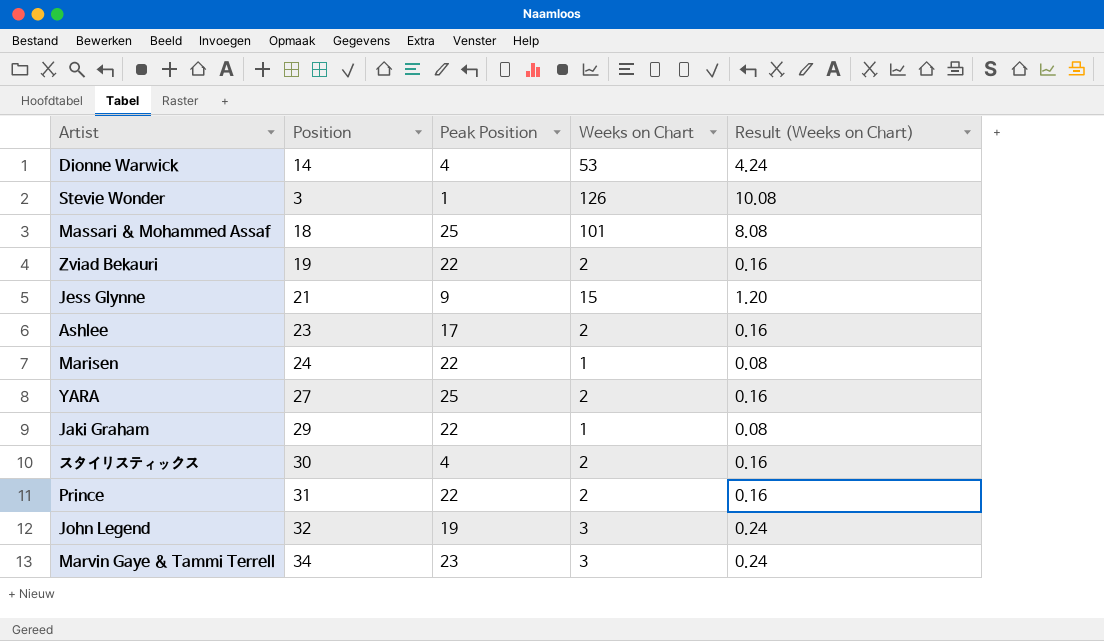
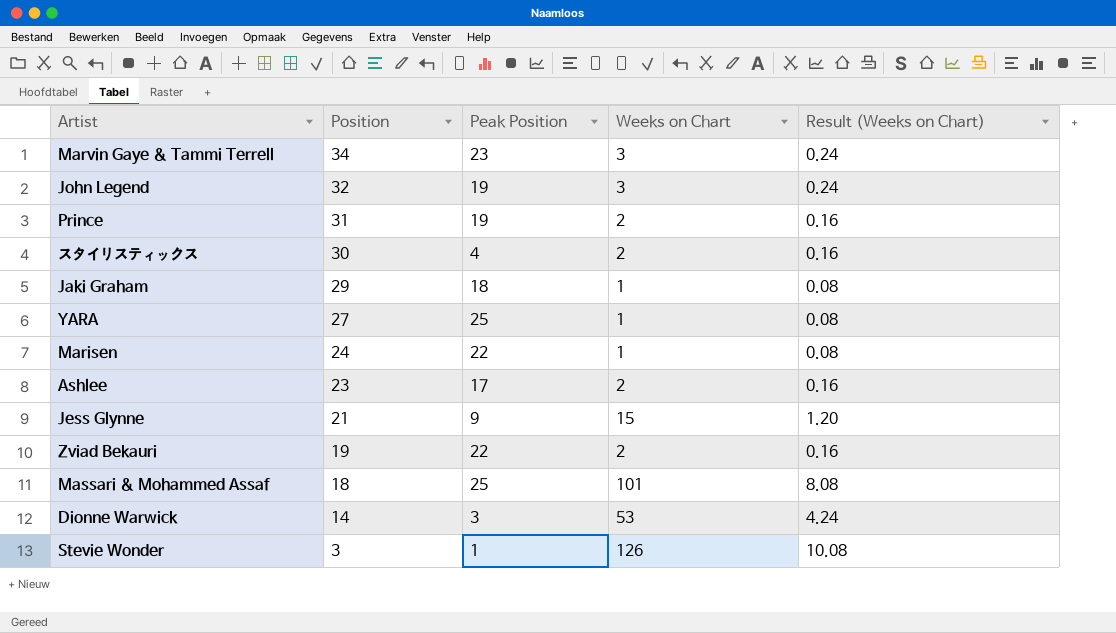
row order: none -> Position descending
Prince | Peak Position: 22 -> 19
Jaki Graham | Peak Position: 22 -> 18
YARA | Weeks on Chart: 2 -> 1
YARA | Result (Weeks on Chart): 0.16 -> 0.08
Dionne Warwick | Peak Position: 4 -> 3

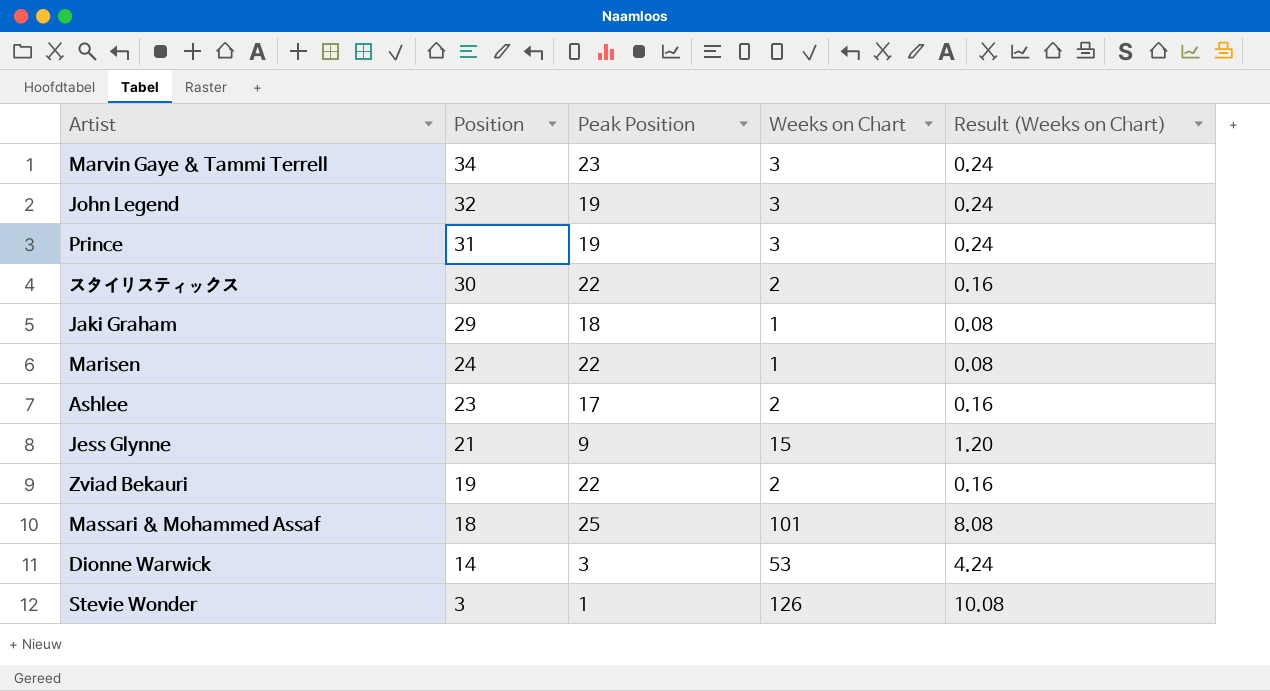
row YARA: 27 | 25 | 1 | 0.08 -> none
Prince | Weeks on Chart: 2 -> 3
Prince | Result (Weeks on Chart): 0.16 -> 0.24
スタイリスティックス | Peak Position: 4 -> 22

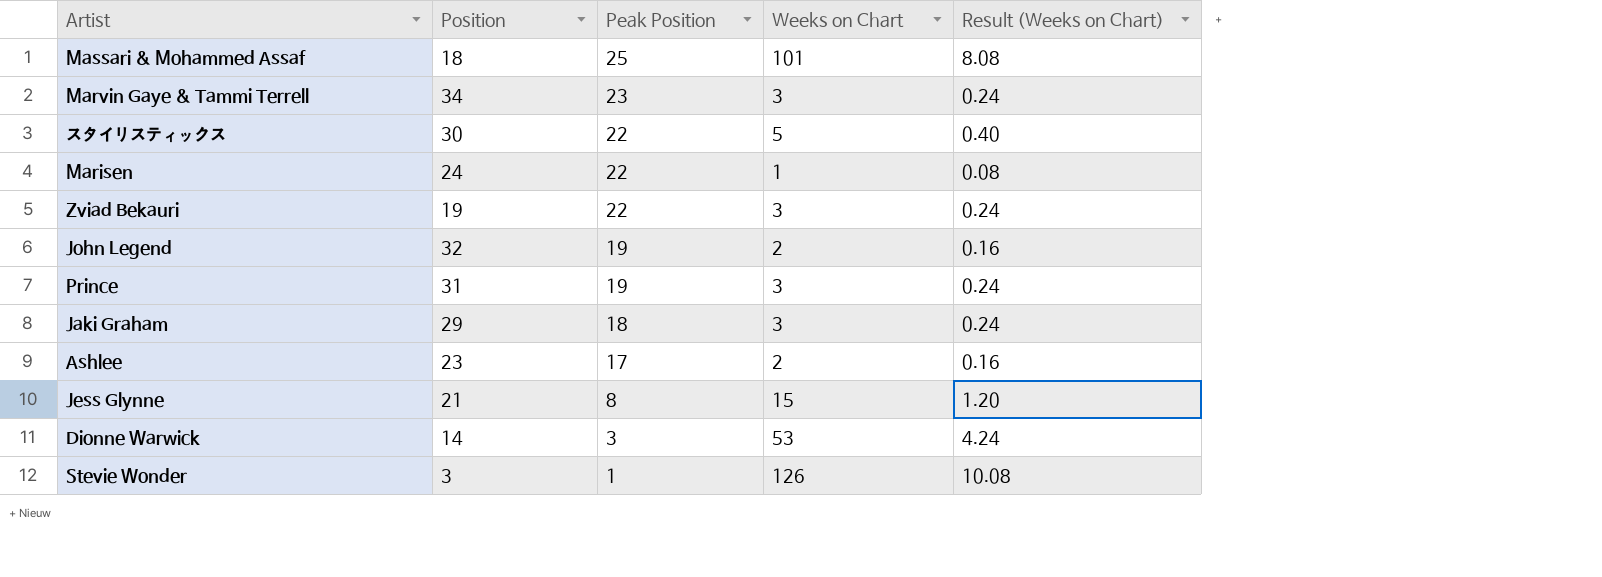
row order: Position descending -> Peak Position descending
スタイリスティックス | Weeks on Chart: 2 -> 5
スタイリスティックス | Result (Weeks on Chart): 0.16 -> 0.40
Zviad Bekauri | Weeks on Chart: 2 -> 3
Zviad Bekauri | Result (Weeks on Chart): 0.16 -> 0.24
John Legend | Weeks on Chart: 3 -> 2
John Legend | Result (Weeks on Chart): 0.24 -> 0.16
Jaki Graham | Weeks on Chart: 1 -> 3
Jaki Graham | Result (Weeks on Chart): 0.08 -> 0.24
Jess Glynne | Peak Position: 9 -> 8

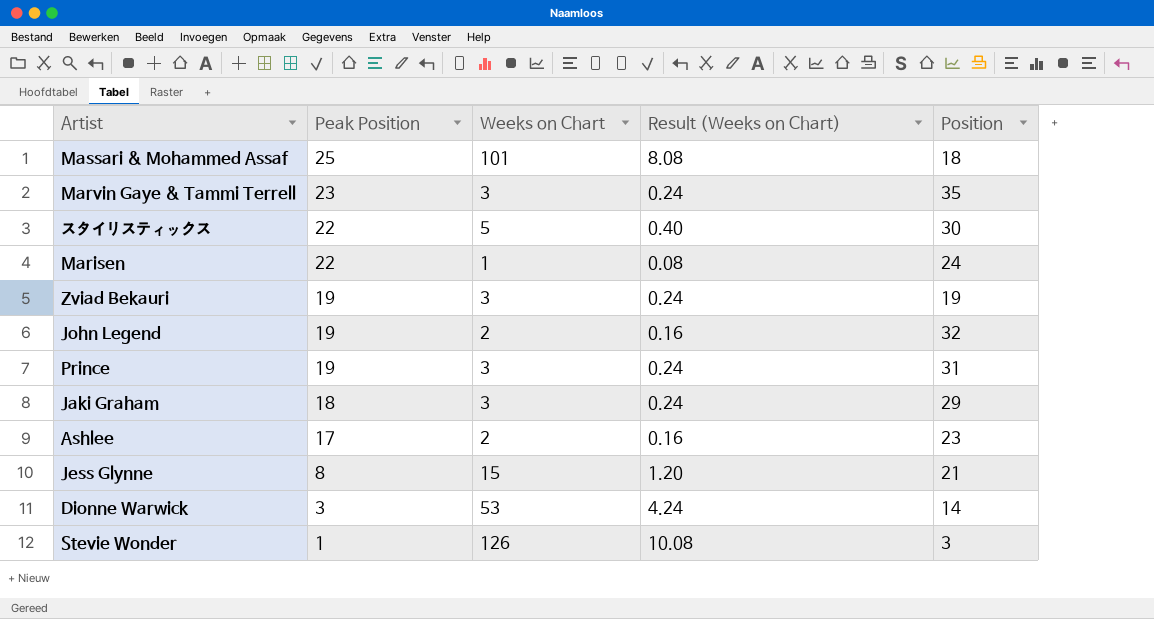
column Position | position: 2 -> 5
Marvin Gaye & Tammi Terrell | Position: 34 -> 35
Zviad Bekauri | Peak Position: 22 -> 19

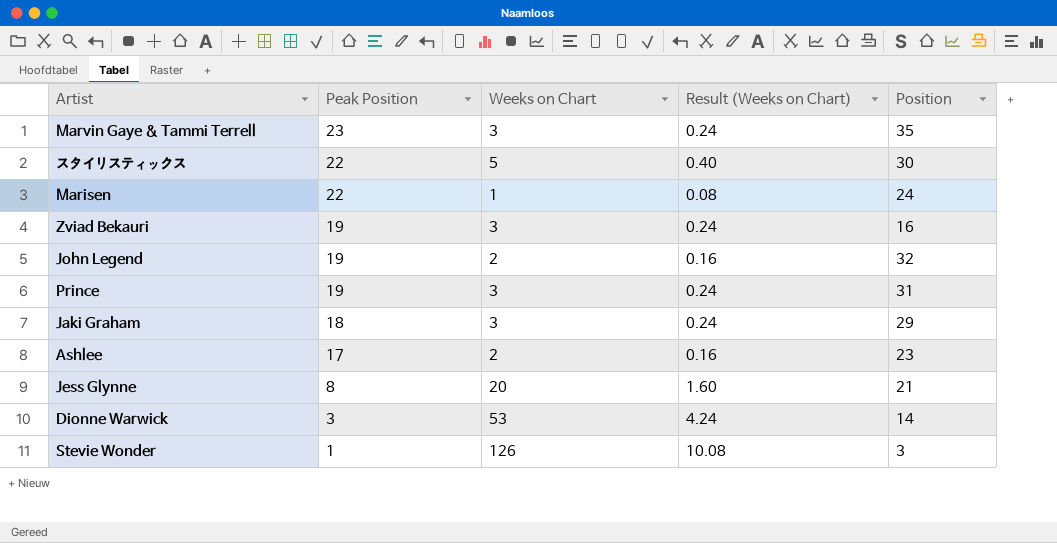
row Massari & Mohammed Assaf: 25 | 101 | 8.08 | 18 -> none
Zviad Bekauri | Position: 19 -> 16
Jess Glynne | Weeks on Chart: 15 -> 20
Jess Glynne | Result (Weeks on Chart): 1.20 -> 1.60

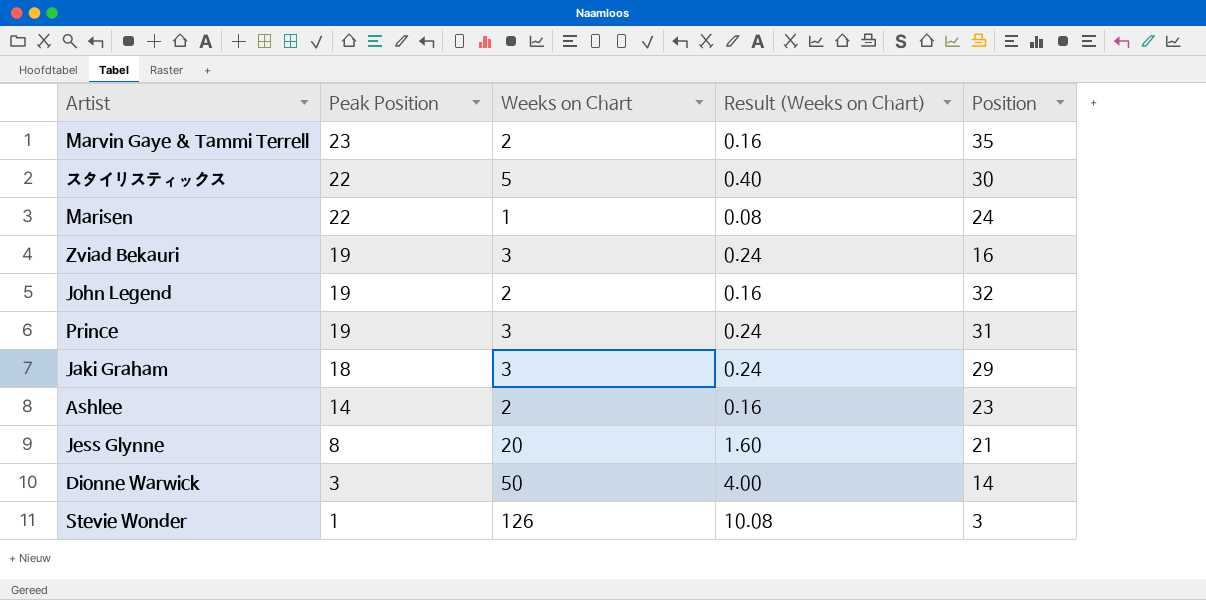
Marvin Gaye & Tammi Terrell | Weeks on Chart: 3 -> 2
Marvin Gaye & Tammi Terrell | Result (Weeks on Chart): 0.24 -> 0.16
Ashlee | Peak Position: 17 -> 14
Dionne Warwick | Weeks on Chart: 53 -> 50
Dionne Warwick | Result (Weeks on Chart): 4.24 -> 4.00

